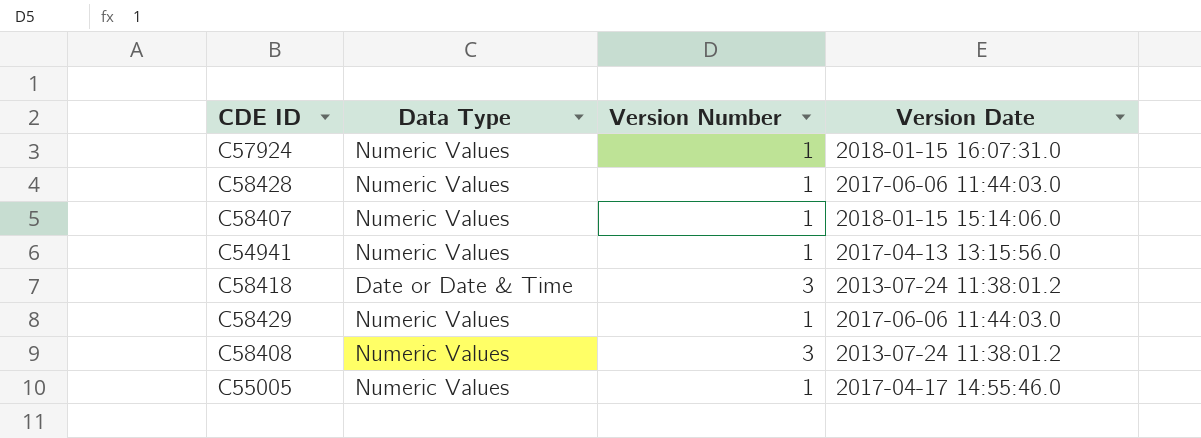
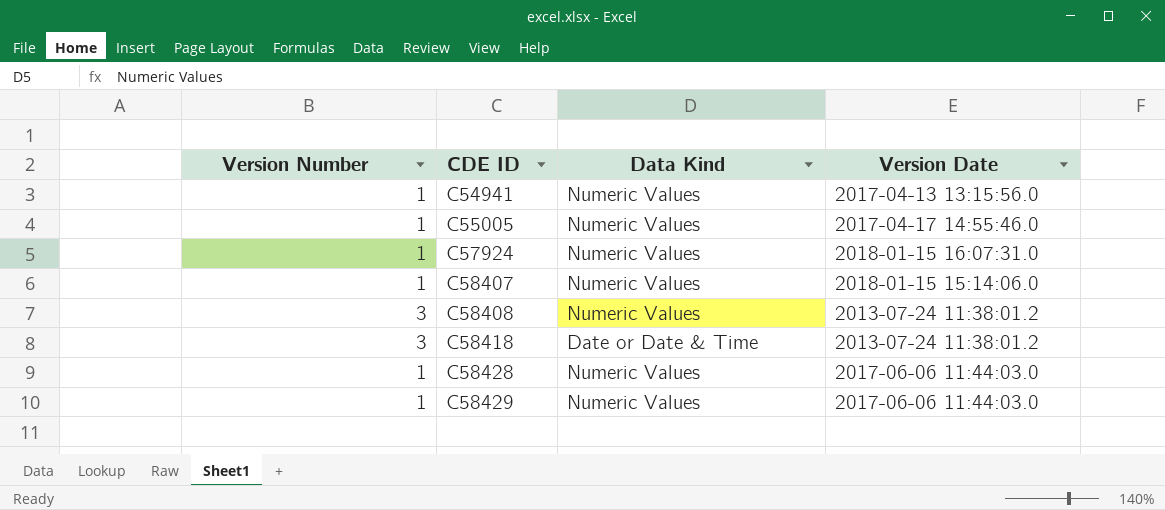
row order: none -> CDE ID ascending
column Version Number | position: 3 -> 1
column name: Data Type -> Data Kind

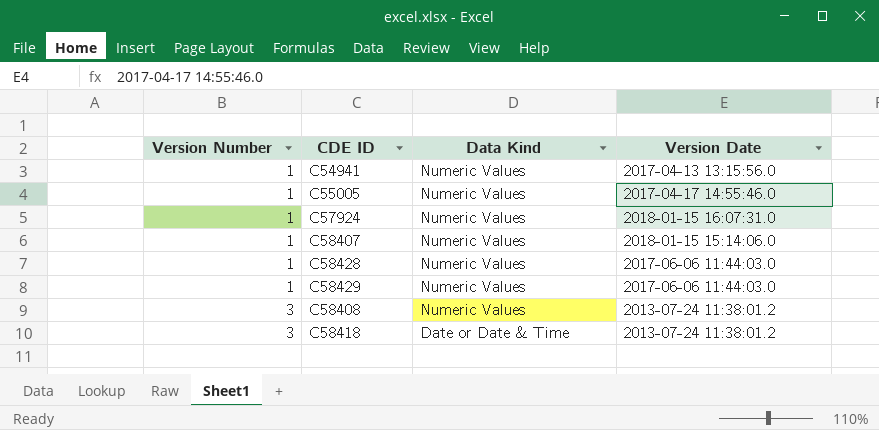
row order: CDE ID ascending -> Version Number ascending

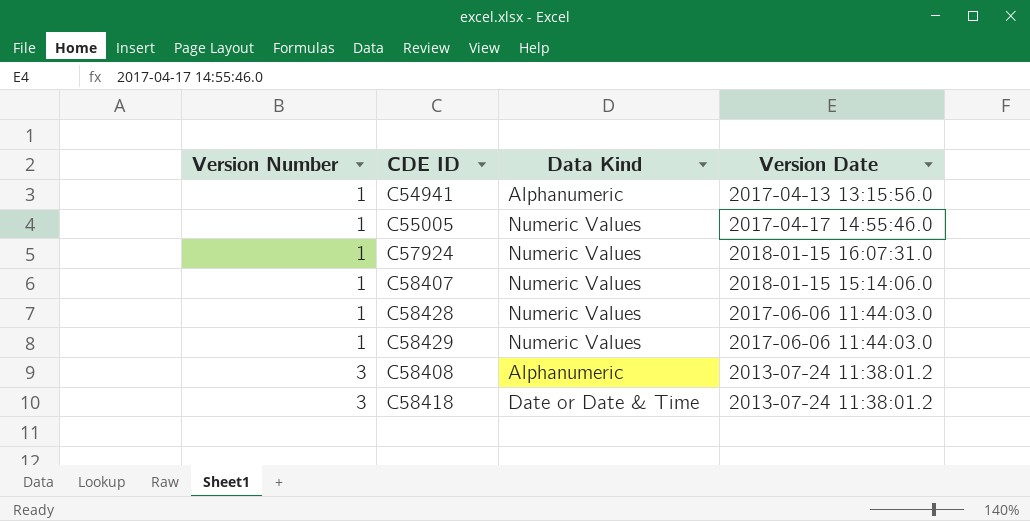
C54941 | Data Kind: Numeric Values -> Alphanumeric
C58408 | Data Kind: Numeric Values -> Alphanumeric

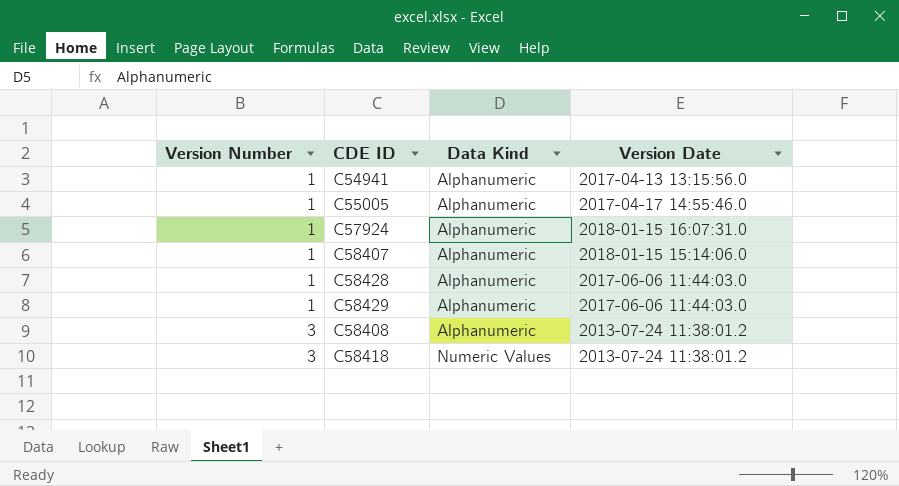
C55005 | Data Kind: Numeric Values -> Alphanumeric
C57924 | Data Kind: Numeric Values -> Alphanumeric
C58407 | Data Kind: Numeric Values -> Alphanumeric
C58428 | Data Kind: Numeric Values -> Alphanumeric
C58429 | Data Kind: Numeric Values -> Alphanumeric
C58418 | Data Kind: Date or Date & Time -> Numeric Values

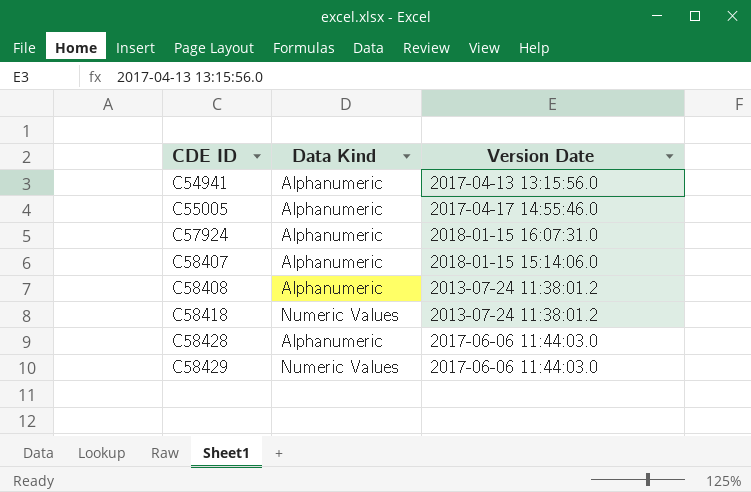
row order: Version Number ascending -> CDE ID ascending
column Version Number | position: 1 -> none
C58429 | Data Kind: Alphanumeric -> Numeric Values

